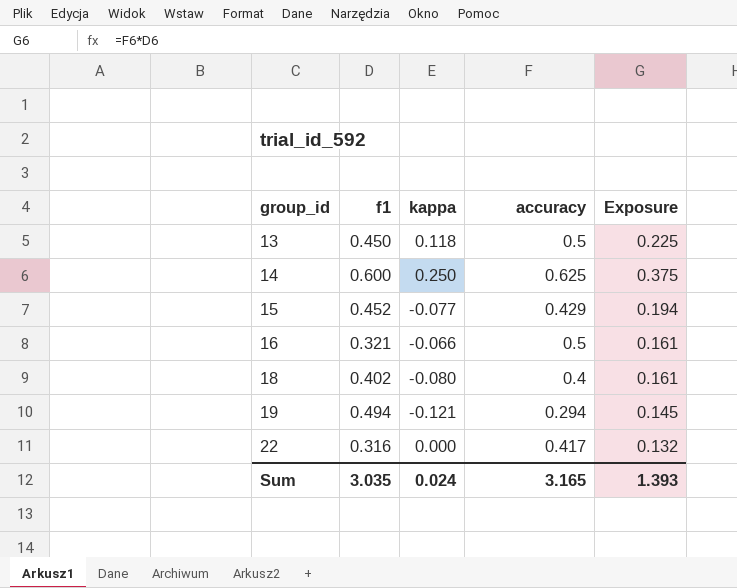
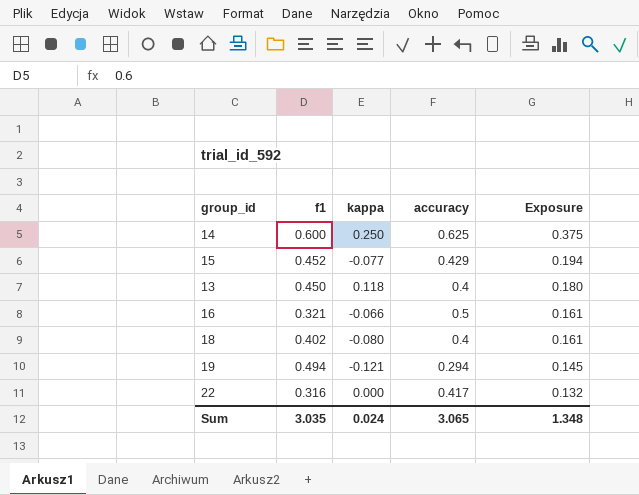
row order: group_id ascending -> Exposure descending
13 | accuracy: 0.5 -> 0.4
13 | Exposure: 0.225 -> 0.180
Sum | accuracy: 3.165 -> 3.065
Sum | Exposure: 1.393 -> 1.348

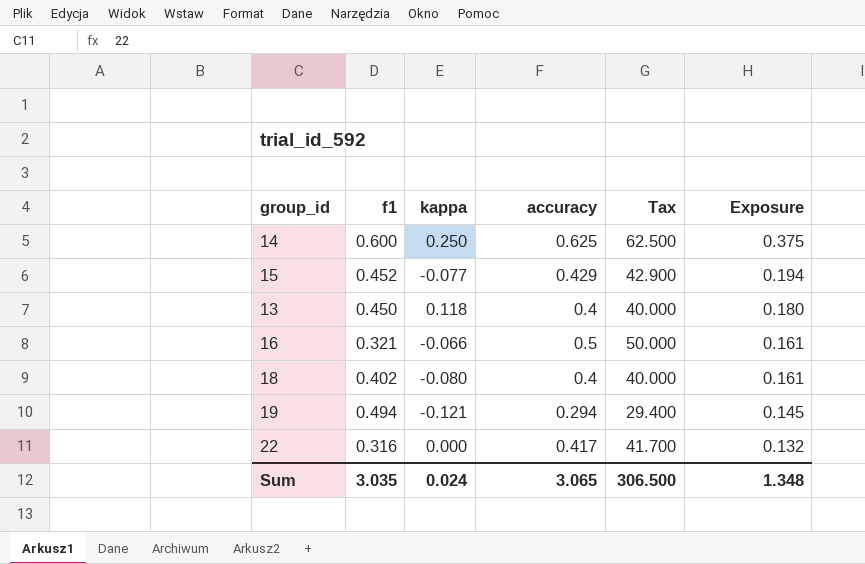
column Tax | formula: none -> [accuracy] * 100

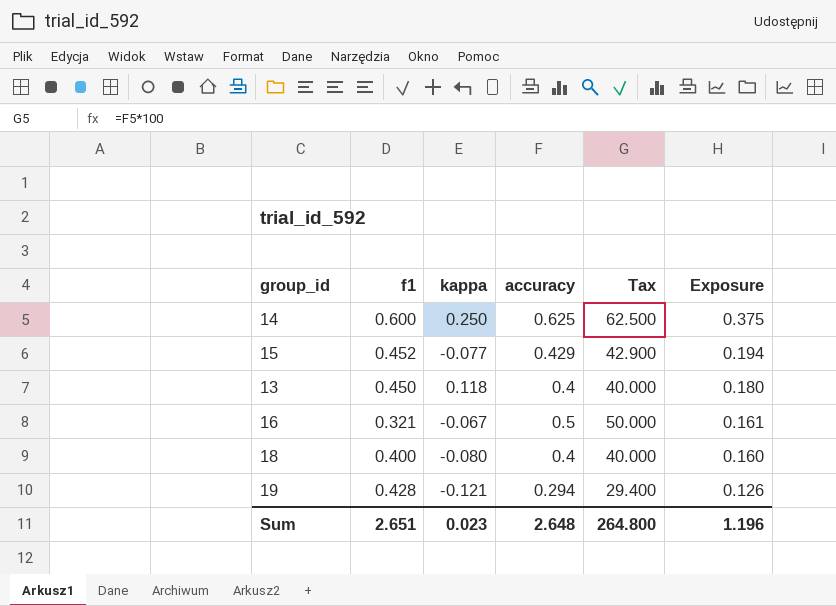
row 22: 0.316 | 0.000 | 0.417 | 41.700 | 0.132 -> none
16 | kappa: -0.066 -> -0.067
18 | f1: 0.402 -> 0.400
18 | Exposure: 0.161 -> 0.160
19 | f1: 0.494 -> 0.428
19 | Exposure: 0.145 -> 0.126
Sum | f1: 3.035 -> 2.651
Sum | kappa: 0.024 -> 0.023
Sum | accuracy: 3.065 -> 2.648
Sum | Tax: 306.500 -> 264.800
Sum | Exposure: 1.348 -> 1.196

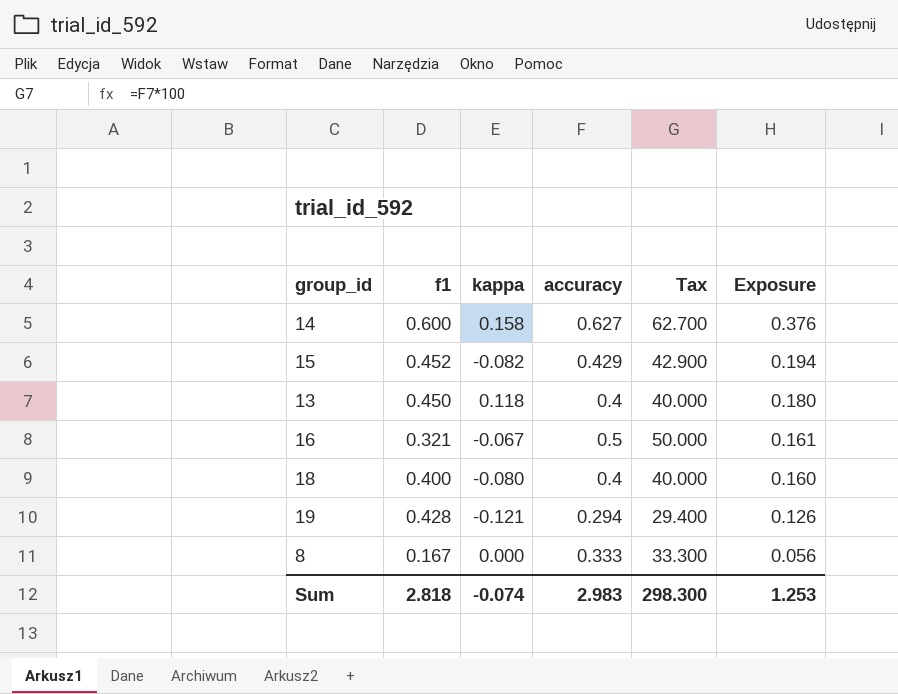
14 | kappa: 0.250 -> 0.158
14 | accuracy: 0.625 -> 0.627
14 | Tax: 62.500 -> 62.700
14 | Exposure: 0.375 -> 0.376
15 | kappa: -0.077 -> -0.082
row 8: none -> 0.167 | 0.000 | 0.333 | 33.300 | 0.056
Sum | f1: 2.651 -> 2.818
Sum | kappa: 0.023 -> -0.074
Sum | accuracy: 2.648 -> 2.983
Sum | Tax: 264.800 -> 298.300
Sum | Exposure: 1.196 -> 1.253

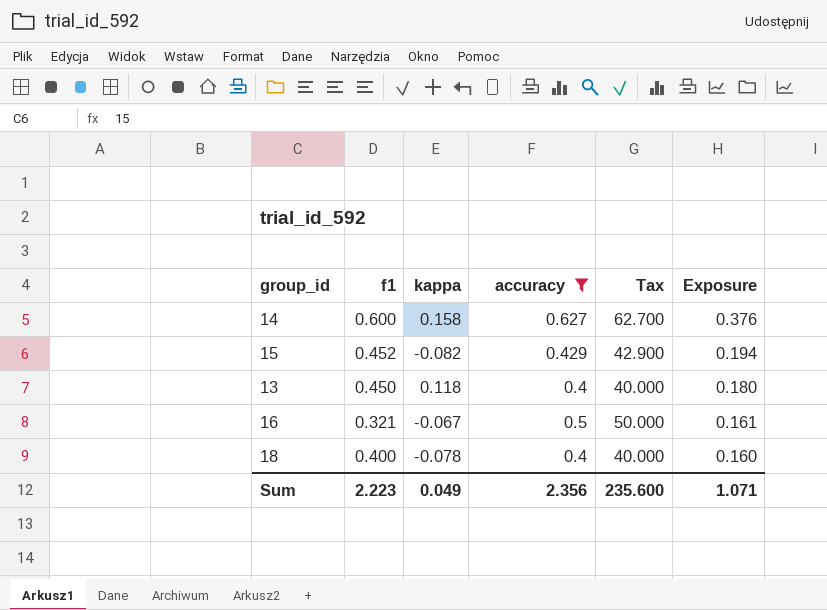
filter: none -> accuracy >= 0.4
18 | kappa: -0.080 -> -0.078
Sum | f1: 2.818 -> 2.223
Sum | kappa: -0.074 -> 0.049
Sum | accuracy: 2.983 -> 2.356
Sum | Tax: 298.300 -> 235.600
Sum | Exposure: 1.253 -> 1.071

